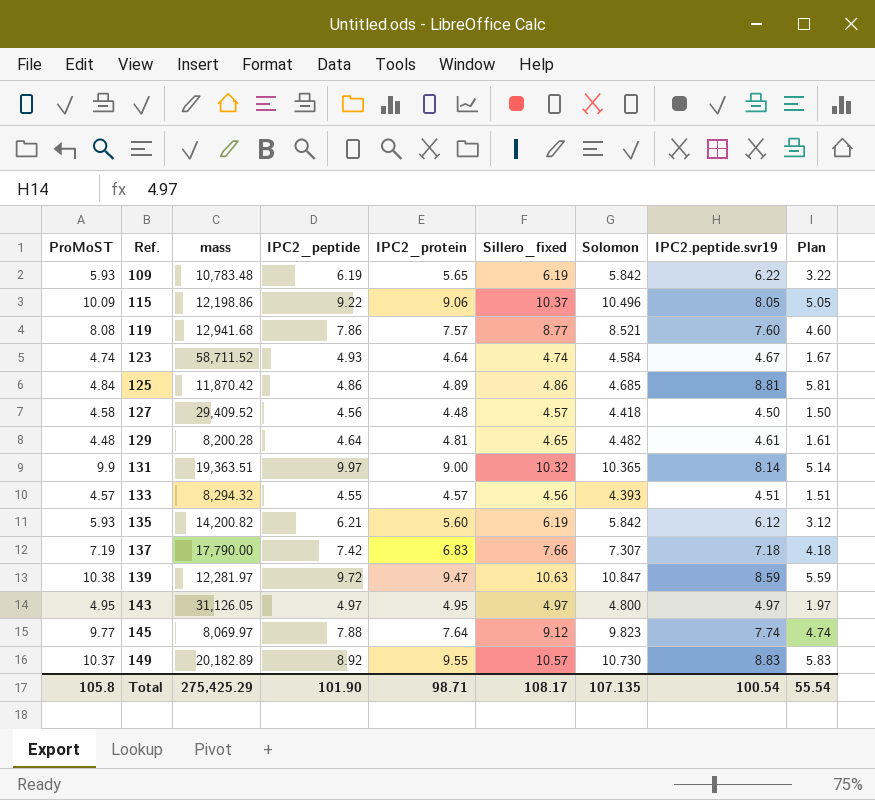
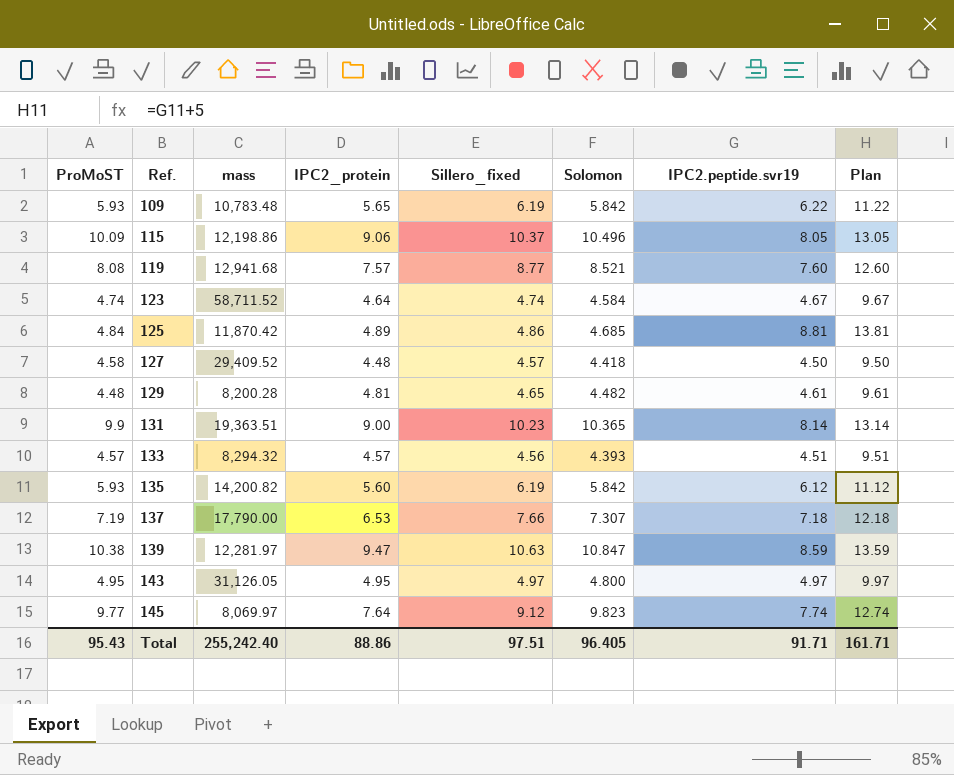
column IPC2_peptide | position: 4 -> none
column Plan | formula: [IPC2.peptide.svr19] - 3 -> [IPC2.peptide.svr19] + 5
row 149: 10.37 | 20,182.89 | 8.92 | 9.55 | 10.57 | 10.730 | 8.83 | 5.83 -> none
131 | Sillero_fixed: 10.32 -> 10.23
137 | IPC2_protein: 6.83 -> 6.53
Total | ProMoST: 105.8 -> 95.43
Total | mass: 275,425.29 -> 255,242.40
Total | IPC2_protein: 98.71 -> 88.86
Total | Sillero_fixed: 108.17 -> 97.51
Total | Solomon: 107.135 -> 96.405
Total | IPC2.peptide.svr19: 100.54 -> 91.71
Total | Plan: 55.54 -> 161.71

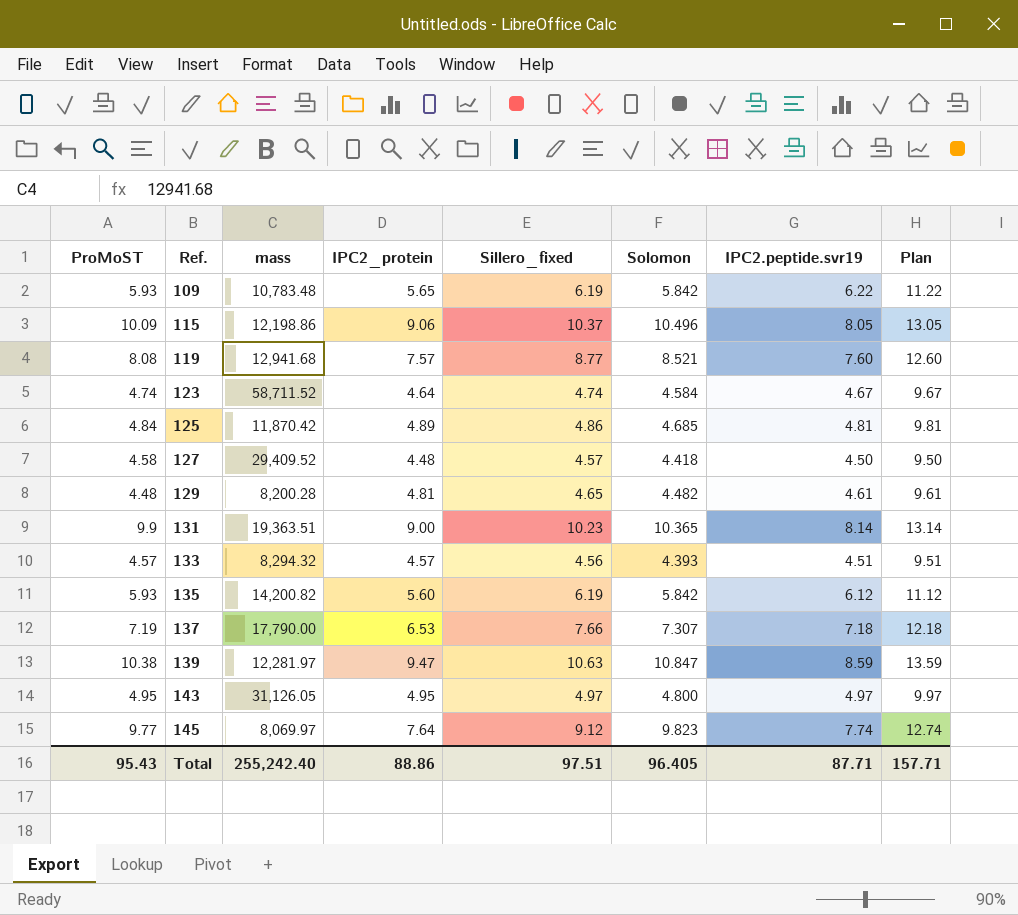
125 | IPC2.peptide.svr19: 8.81 -> 4.81
125 | Plan: 13.81 -> 9.81
Total | IPC2.peptide.svr19: 91.71 -> 87.71
Total | Plan: 161.71 -> 157.71

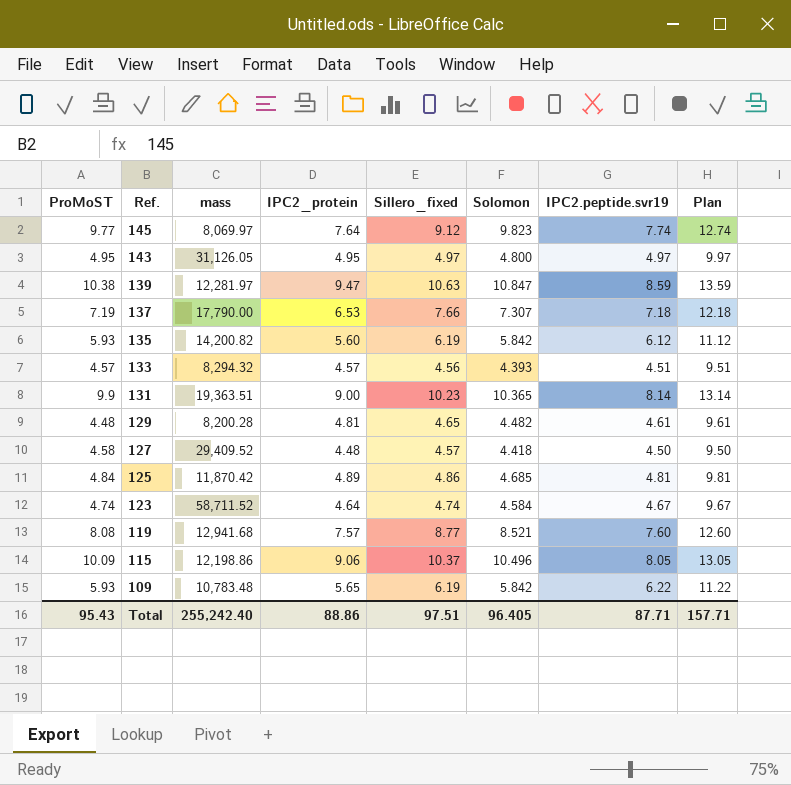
row order: Ref. ascending -> Ref. descending

